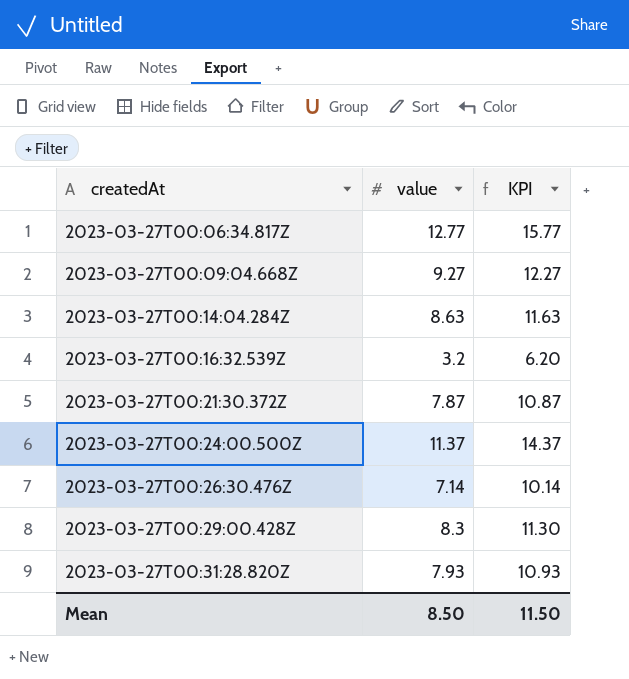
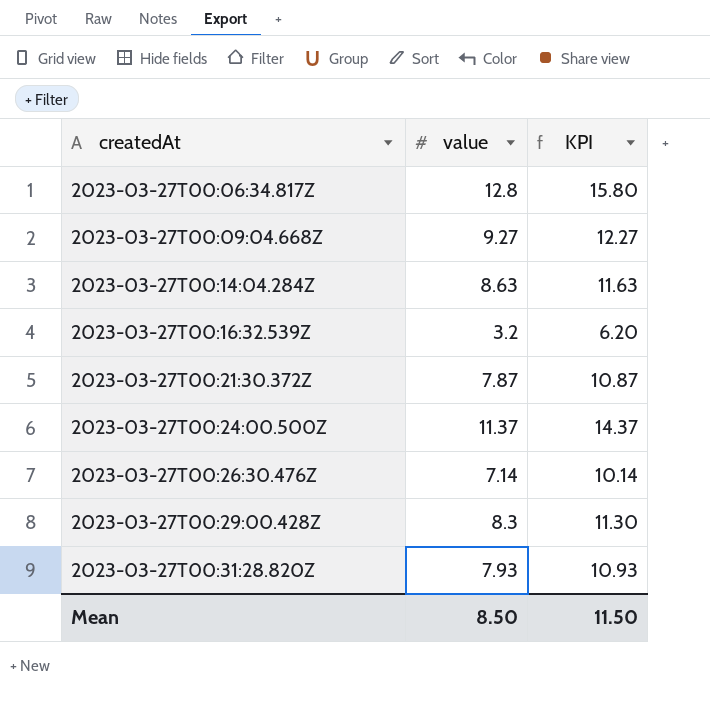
2023-03-27T00:06:34.817Z | value: 12.77 -> 12.8
2023-03-27T00:06:34.817Z | KPI: 15.77 -> 15.80

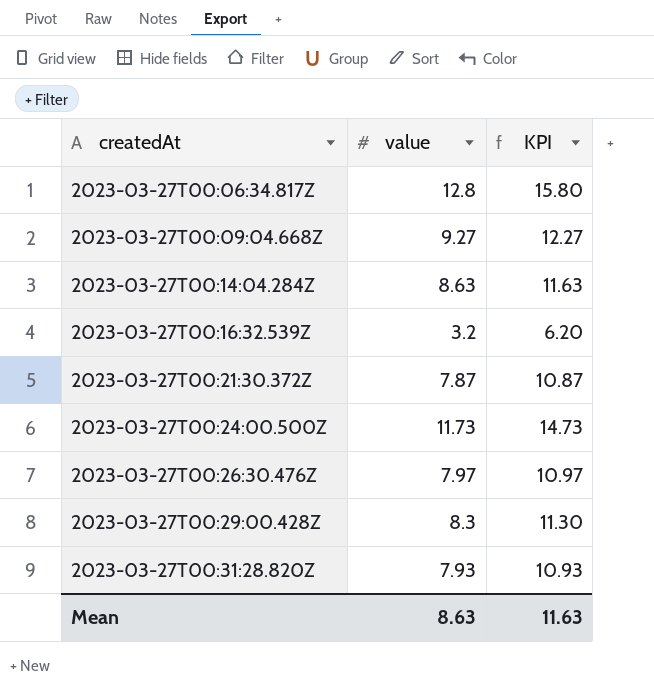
2023-03-27T00:24:00.500Z | value: 11.37 -> 11.73
2023-03-27T00:24:00.500Z | KPI: 14.37 -> 14.73
2023-03-27T00:26:30.476Z | value: 7.14 -> 7.97
2023-03-27T00:26:30.476Z | KPI: 10.14 -> 10.97
Mean | value: 8.50 -> 8.63
Mean | KPI: 11.50 -> 11.63

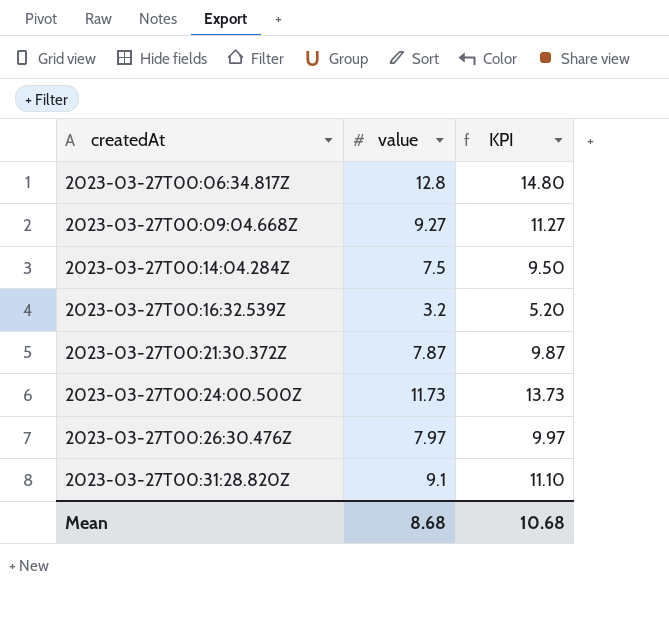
column KPI | formula: [value] + 3 -> [value] + 2
row 2023-03-27T00:29:00.428Z: 8.3 | 11.30 -> none
2023-03-27T00:14:04.284Z | value: 8.63 -> 7.5
2023-03-27T00:31:28.820Z | value: 7.93 -> 9.1
Mean | value: 8.63 -> 8.68
Mean | KPI: 11.63 -> 10.68

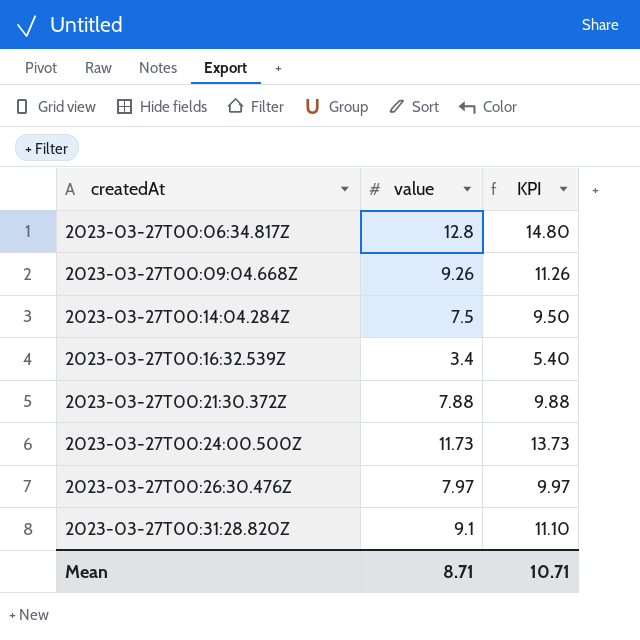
2023-03-27T00:09:04.668Z | value: 9.27 -> 9.26
2023-03-27T00:09:04.668Z | KPI: 11.27 -> 11.26
2023-03-27T00:16:32.539Z | value: 3.2 -> 3.4
2023-03-27T00:16:32.539Z | KPI: 5.20 -> 5.40
2023-03-27T00:21:30.372Z | value: 7.87 -> 7.88
2023-03-27T00:21:30.372Z | KPI: 9.87 -> 9.88
Mean | value: 8.68 -> 8.71
Mean | KPI: 10.68 -> 10.71

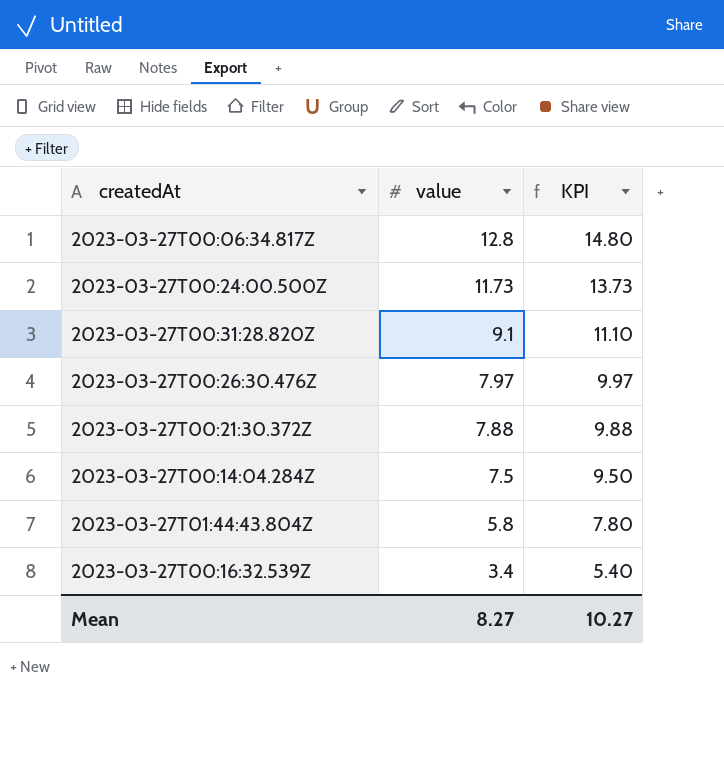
row order: createdAt ascending -> value descending
row 2023-03-27T00:09:04.668Z: 9.26 | 11.26 -> none
row 2023-03-27T01:44:43.804Z: none -> 5.8 | 7.80
Mean | value: 8.71 -> 8.27
Mean | KPI: 10.71 -> 10.27

